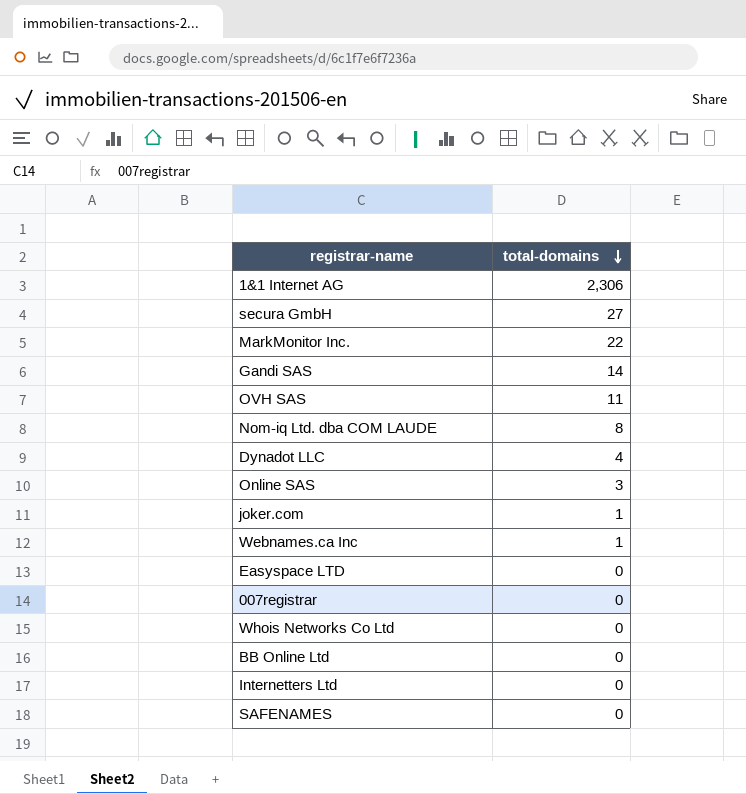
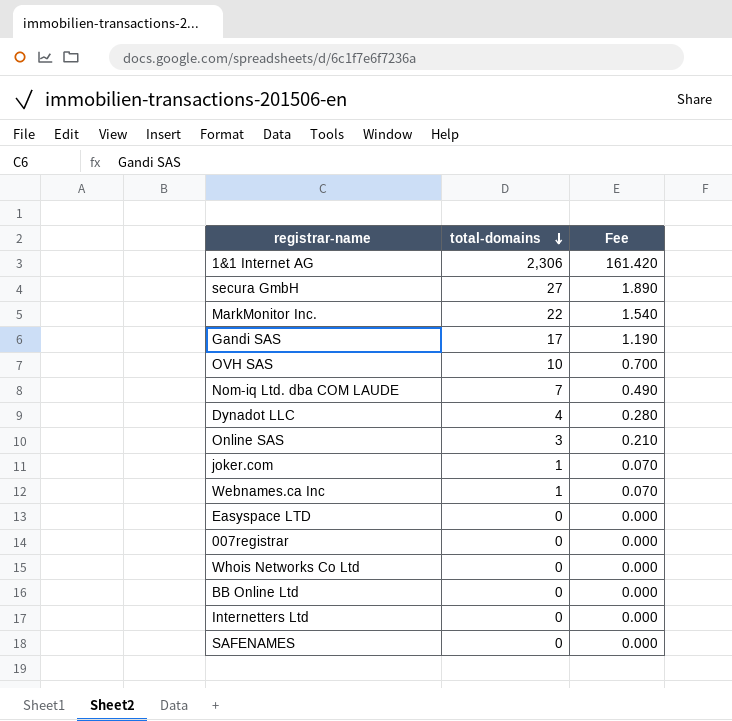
column Fee | formula: none -> [total-domains] * 0.07
Gandi SAS | total-domains: 14 -> 17
OVH SAS | total-domains: 11 -> 10
Nom-iq Ltd. dba COM LAUDE | total-domains: 8 -> 7

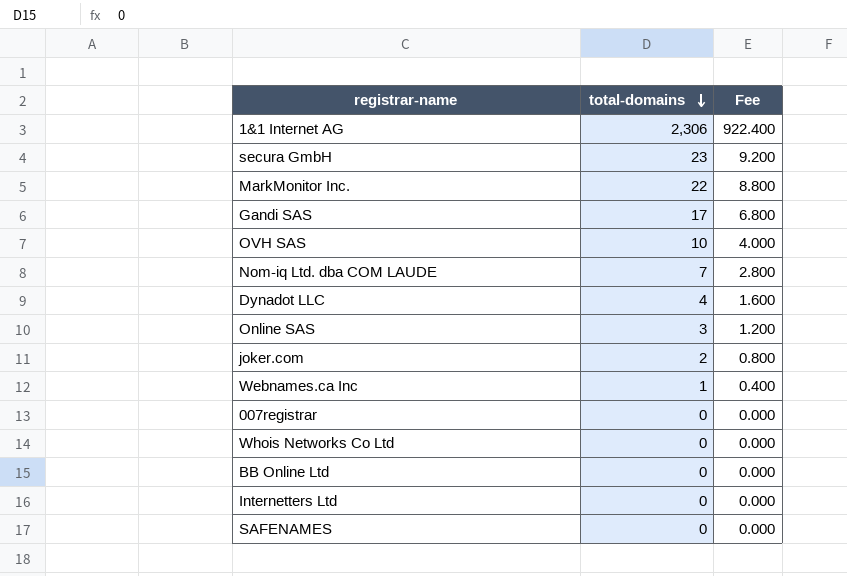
column Fee | formula: [total-domains] * 0.07 -> [total-domains] * 0.4
row Easyspace LTD: 0 | 0.000 -> none
secura GmbH | total-domains: 27 -> 23
joker.com | total-domains: 1 -> 2

